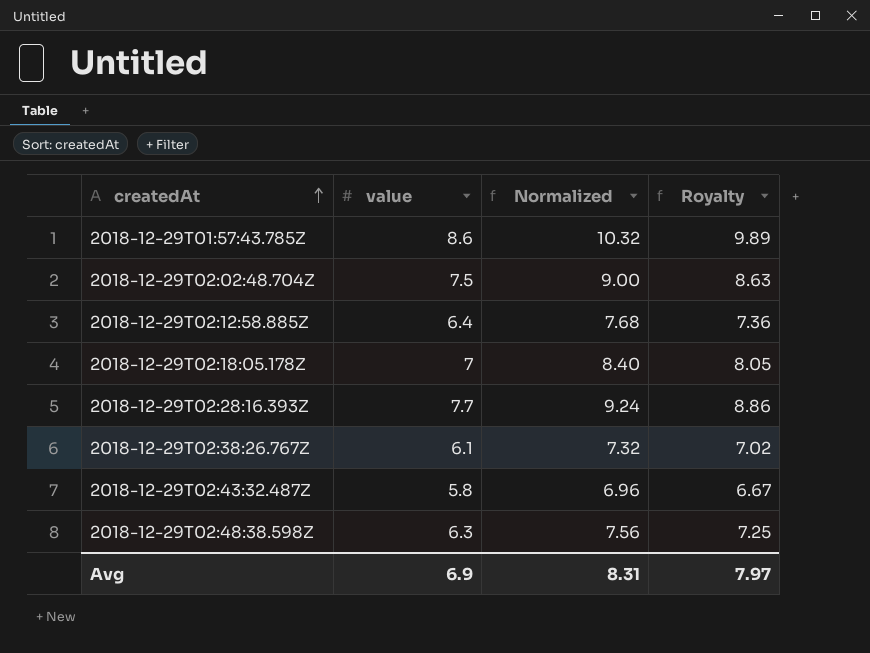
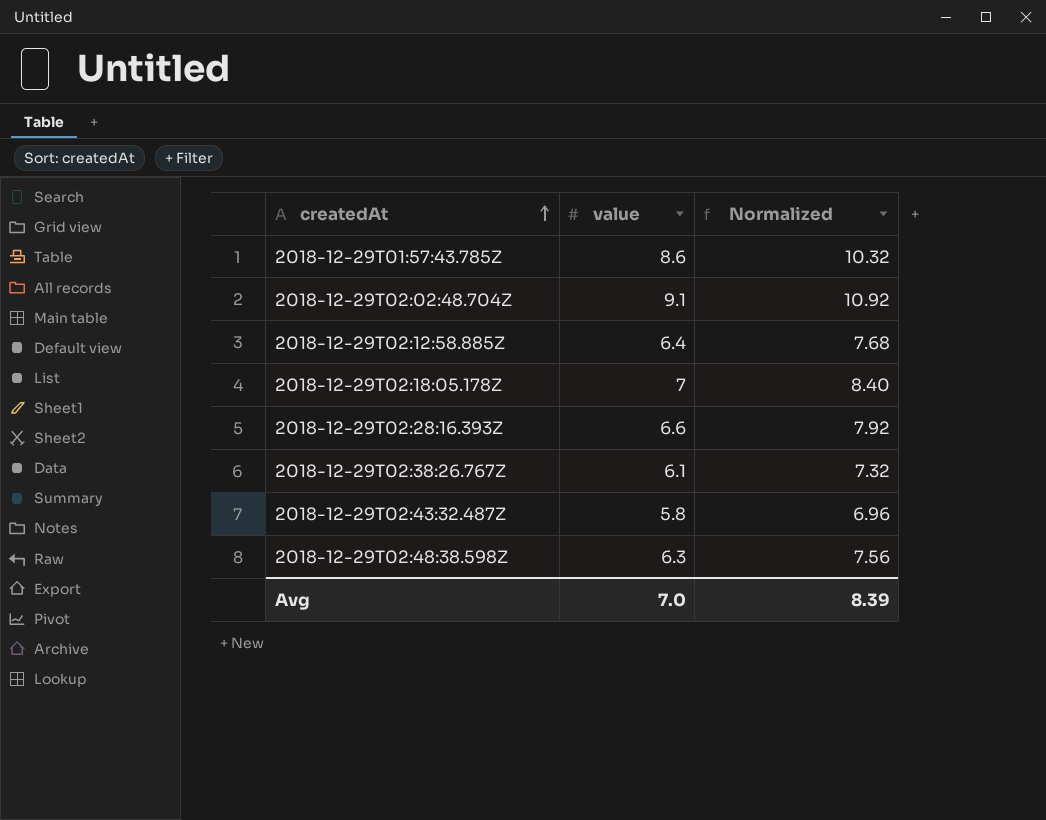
column Royalty | formula: [value] * 1.15 -> none
2018-12-29T02:02:48.704Z | value: 7.5 -> 9.1
2018-12-29T02:02:48.704Z | Normalized: 9.00 -> 10.92
2018-12-29T02:28:16.393Z | value: 7.7 -> 6.6
2018-12-29T02:28:16.393Z | Normalized: 9.24 -> 7.92
Avg | value: 6.9 -> 7.0
Avg | Normalized: 8.31 -> 8.39

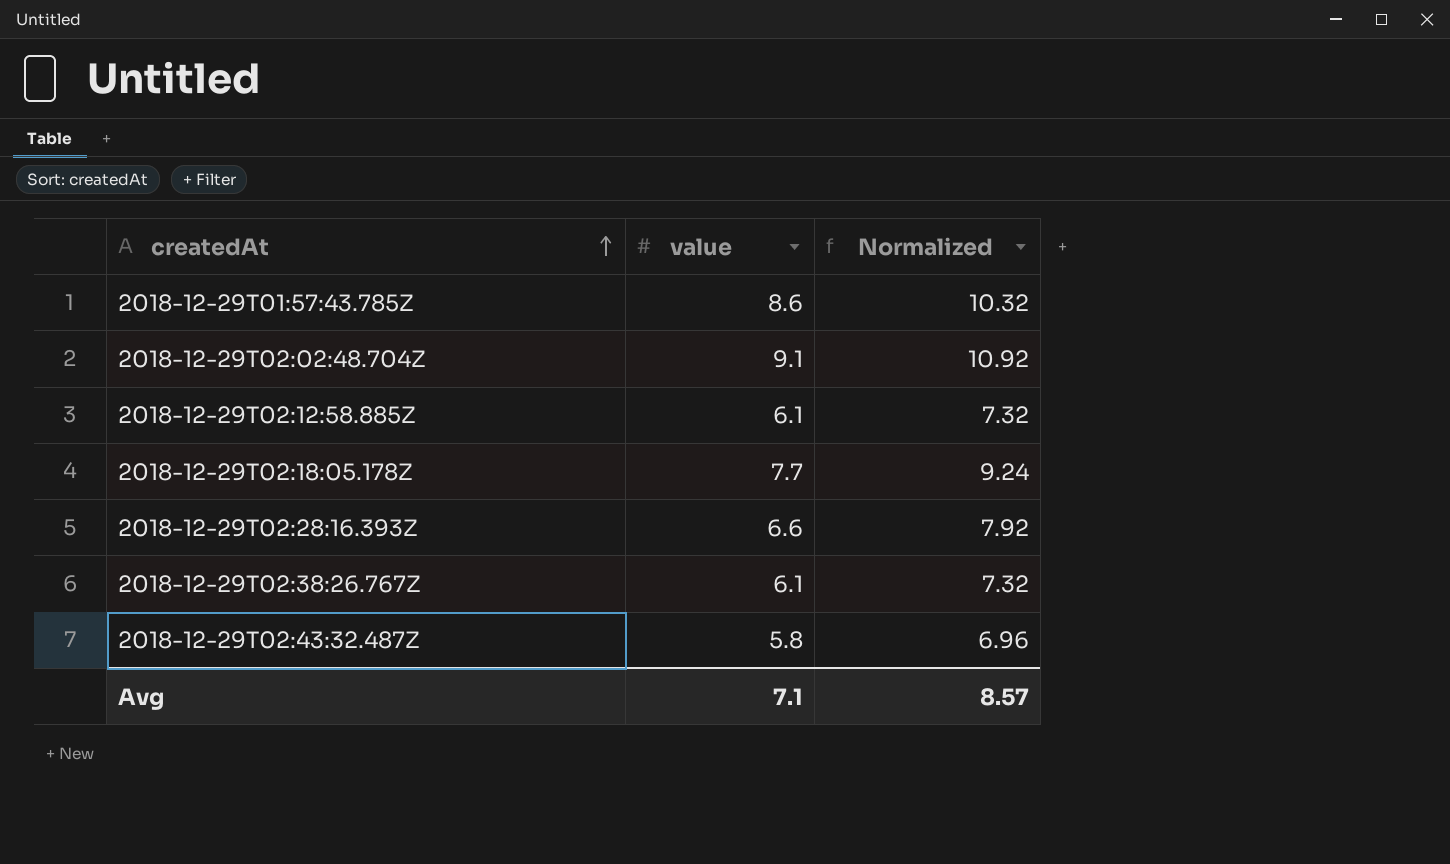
row 2018-12-29T02:48:38.598Z: 6.3 | 7.56 -> none
2018-12-29T02:12:58.885Z | value: 6.4 -> 6.1
2018-12-29T02:12:58.885Z | Normalized: 7.68 -> 7.32
2018-12-29T02:18:05.178Z | value: 7 -> 7.7
2018-12-29T02:18:05.178Z | Normalized: 8.40 -> 9.24
Avg | value: 7.0 -> 7.1
Avg | Normalized: 8.39 -> 8.57

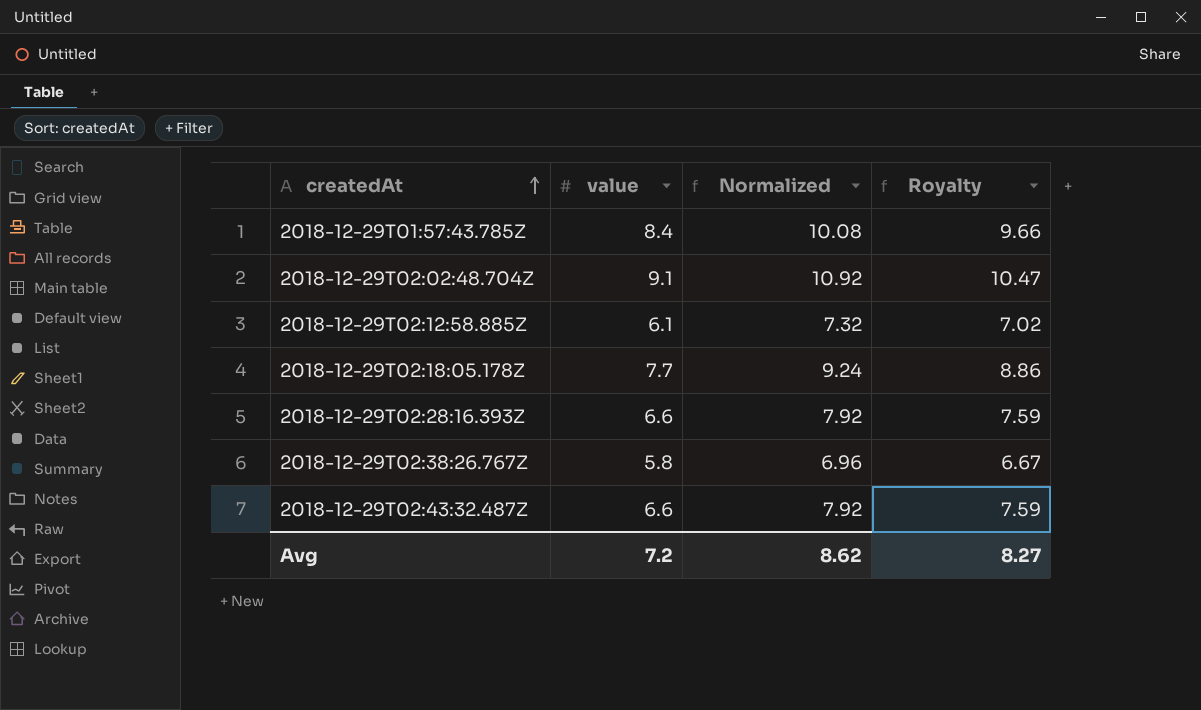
column Royalty | formula: none -> [value] * 1.15
2018-12-29T01:57:43.785Z | value: 8.6 -> 8.4
2018-12-29T01:57:43.785Z | Normalized: 10.32 -> 10.08
2018-12-29T02:38:26.767Z | value: 6.1 -> 5.8
2018-12-29T02:38:26.767Z | Normalized: 7.32 -> 6.96
2018-12-29T02:43:32.487Z | value: 5.8 -> 6.6
2018-12-29T02:43:32.487Z | Normalized: 6.96 -> 7.92
Avg | value: 7.1 -> 7.2
Avg | Normalized: 8.57 -> 8.62

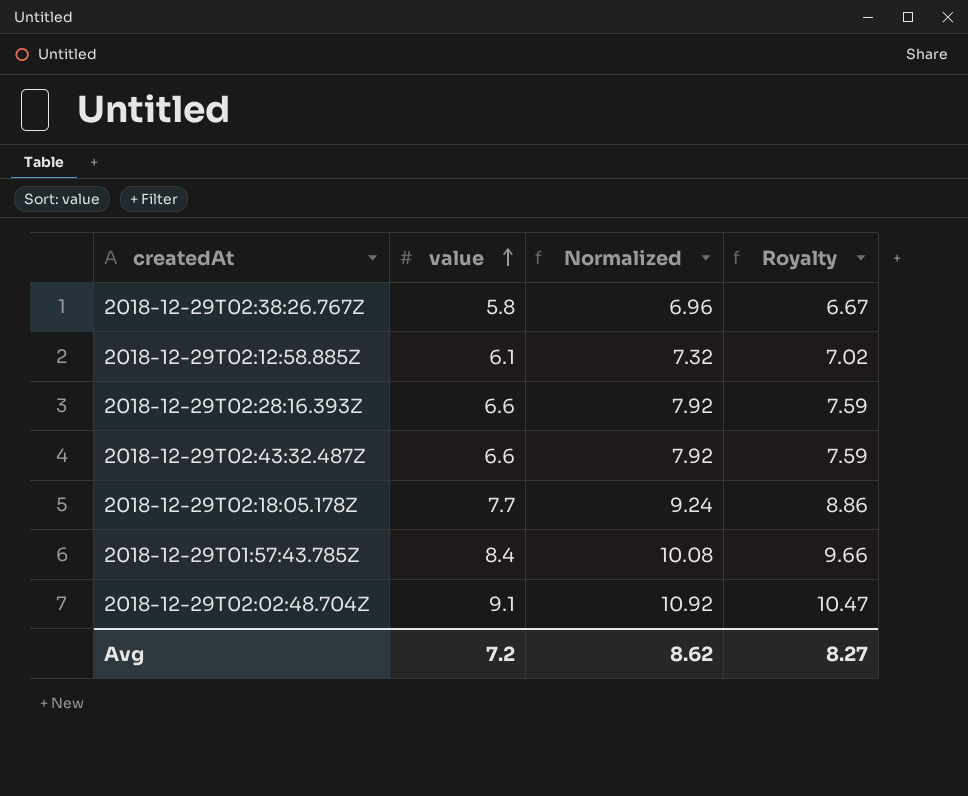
row order: createdAt ascending -> value ascending

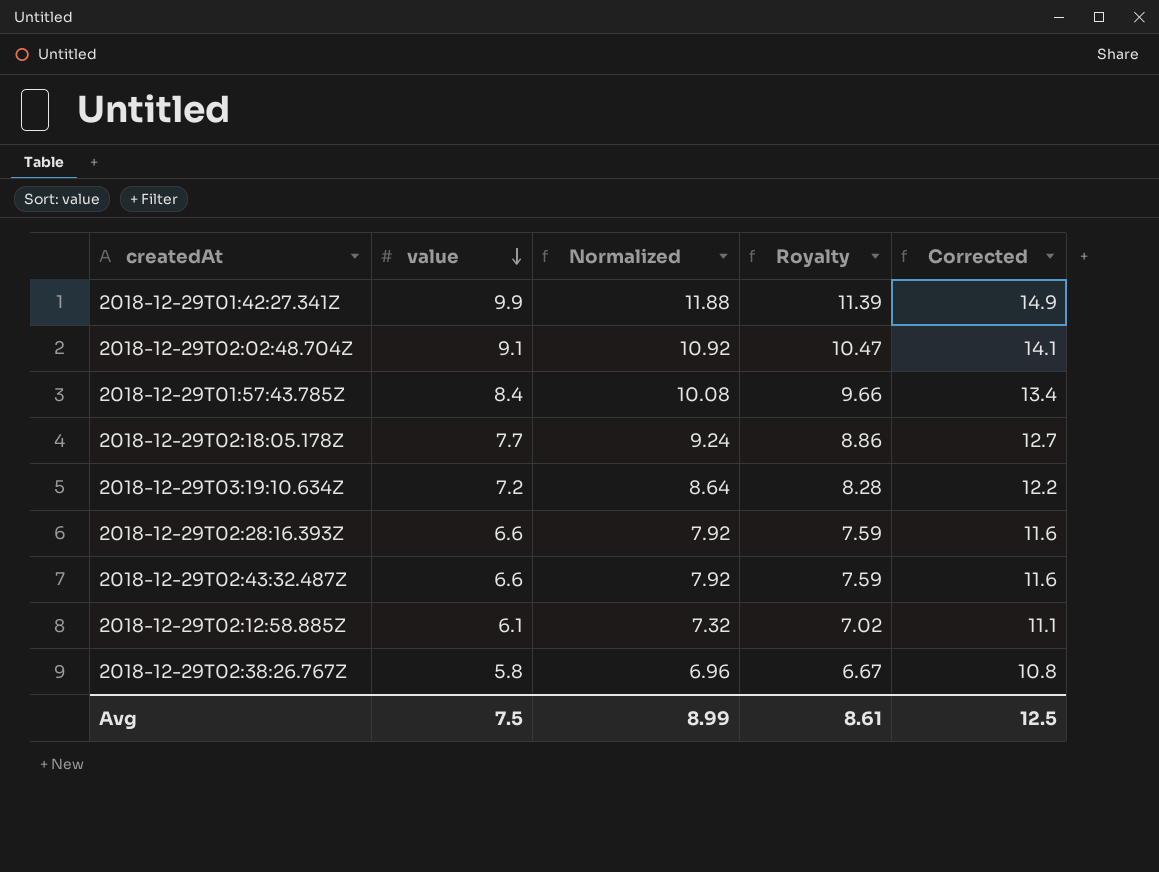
row order: value ascending -> value descending
column Corrected | formula: none -> [value] + 5
row 2018-12-29T01:42:27.341Z: none -> 9.9 | 11.88 | 11.39 | 14.9
row 2018-12-29T03:19:10.634Z: none -> 7.2 | 8.64 | 8.28 | 12.2
Avg | value: 7.2 -> 7.5
Avg | Normalized: 8.62 -> 8.99
Avg | Royalty: 8.27 -> 8.61

